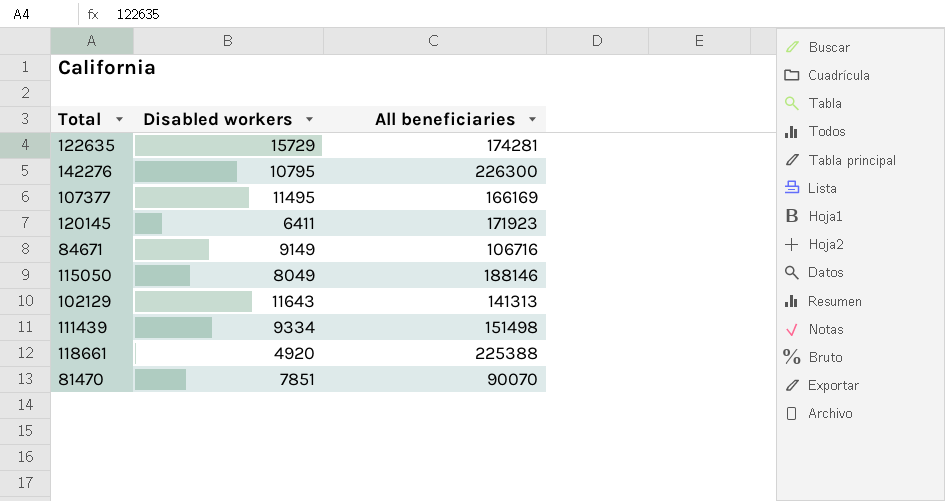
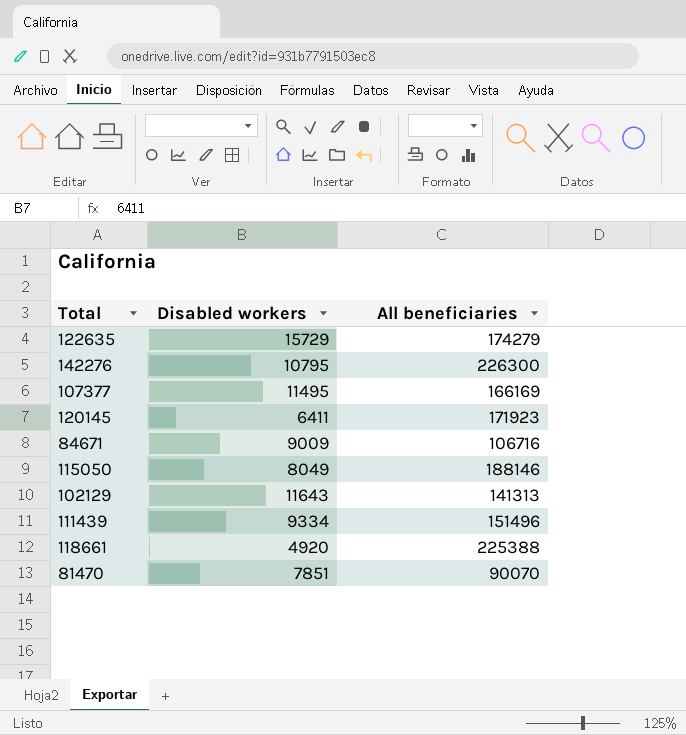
122635 | All beneficiaries: 174281 -> 174279
84671 | Disabled workers: 9149 -> 9009
111439 | All beneficiaries: 151498 -> 151496

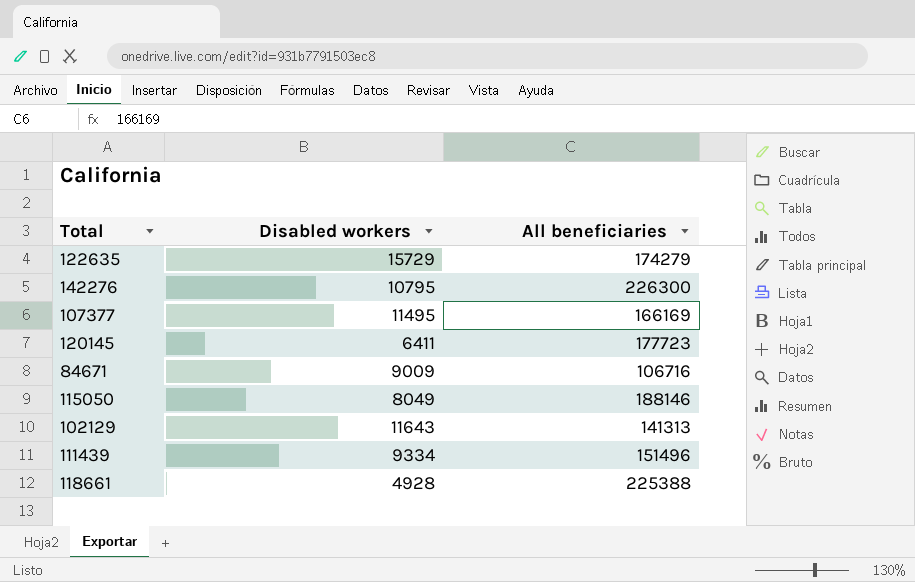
row 81470: 7851 | 90070 -> none
120145 | All beneficiaries: 171923 -> 177723
118661 | Disabled workers: 4920 -> 4928

